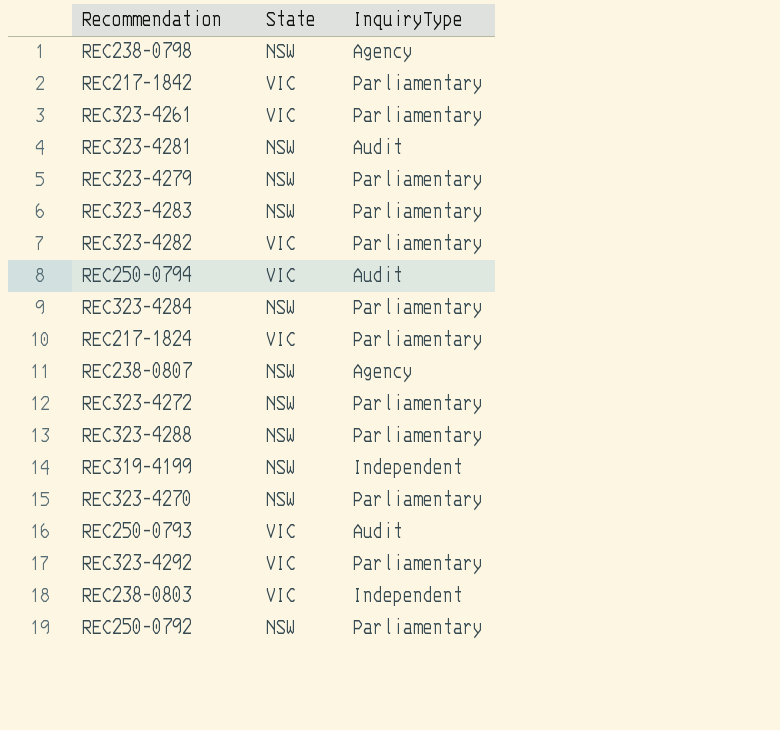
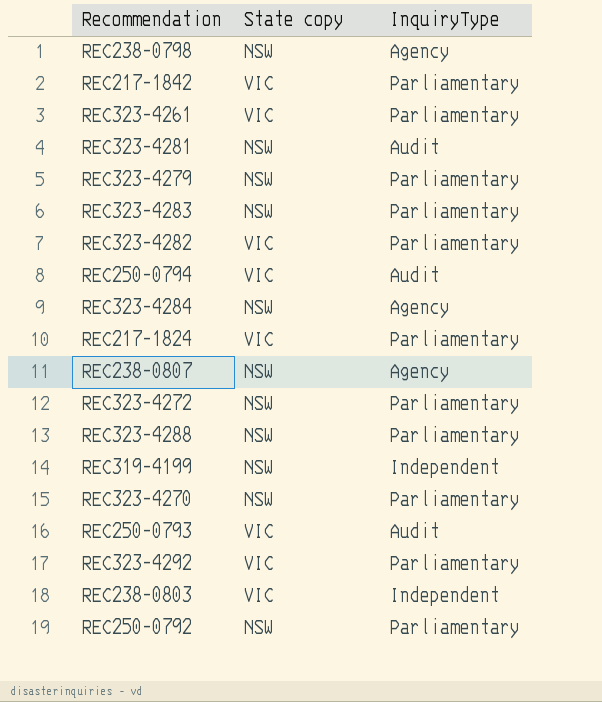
column name: State -> State copy
REC323-4284 | InquiryType: Parliamentary -> Agency

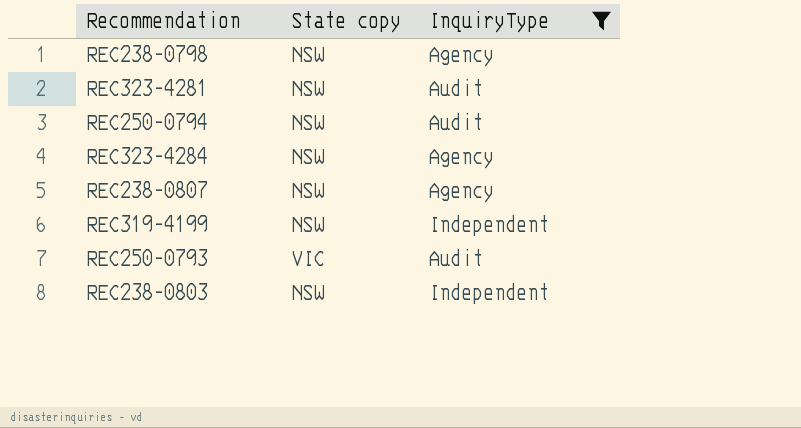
filter: none -> InquiryType != Parliamentary
REC250-0794 | State copy: VIC -> NSW
REC238-0803 | State copy: VIC -> NSW

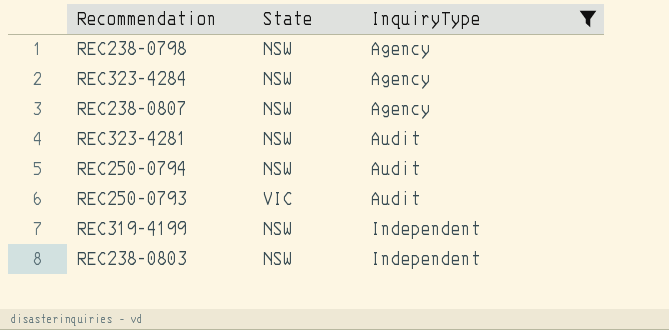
row order: none -> InquiryType ascending
column name: State copy -> State

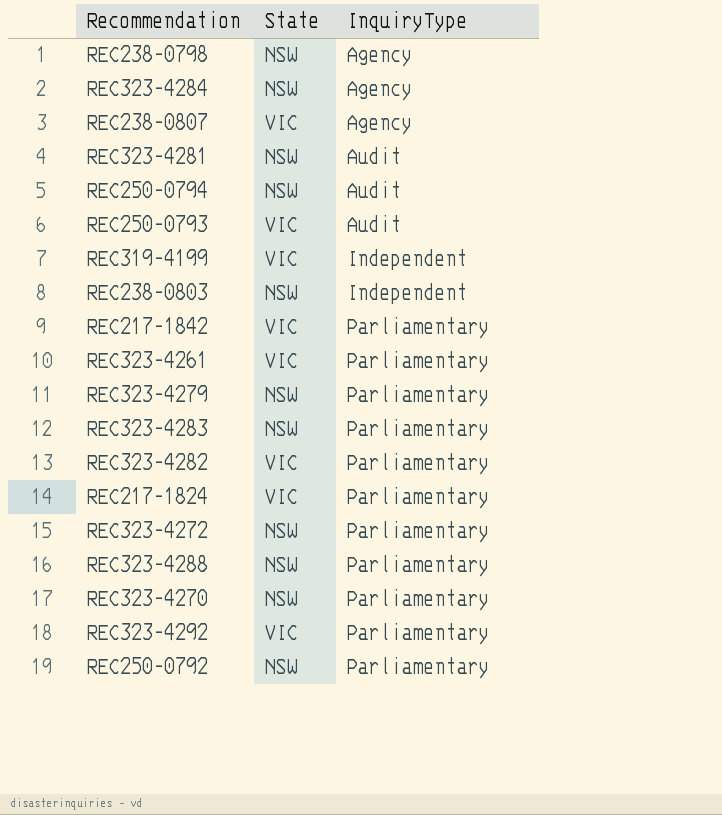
filter: InquiryType != Parliamentary -> none
REC238-0807 | State: NSW -> VIC
REC319-4199 | State: NSW -> VIC

